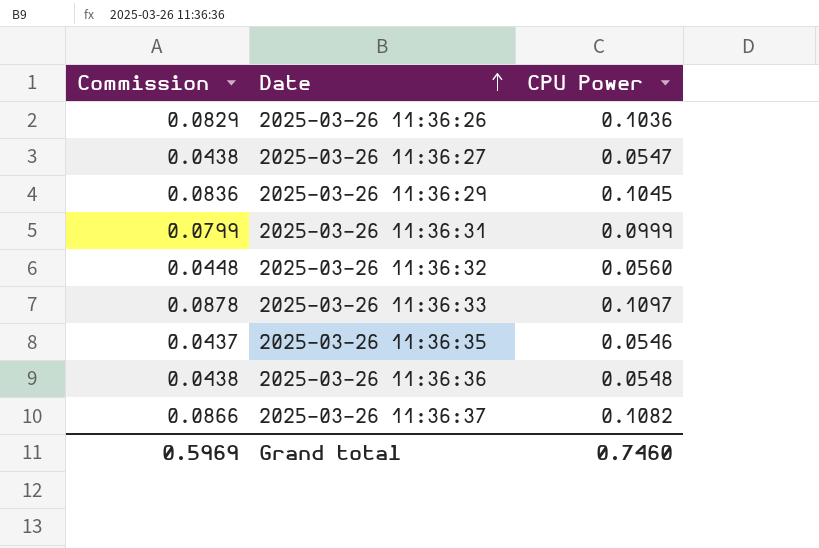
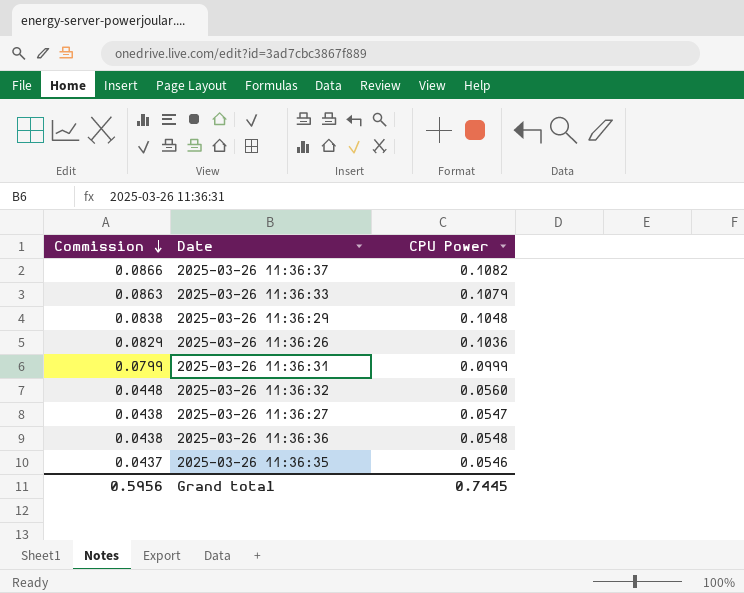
row order: Date ascending -> Commission descending
2025-03-26 11:36:33 | Commission: 0.0878 -> 0.0863
2025-03-26 11:36:33 | CPU Power: 0.1097 -> 0.1079
2025-03-26 11:36:29 | Commission: 0.0836 -> 0.0838
2025-03-26 11:36:29 | CPU Power: 0.1045 -> 0.1048
Grand total | Commission: 0.5969 -> 0.5956
Grand total | CPU Power: 0.7460 -> 0.7445

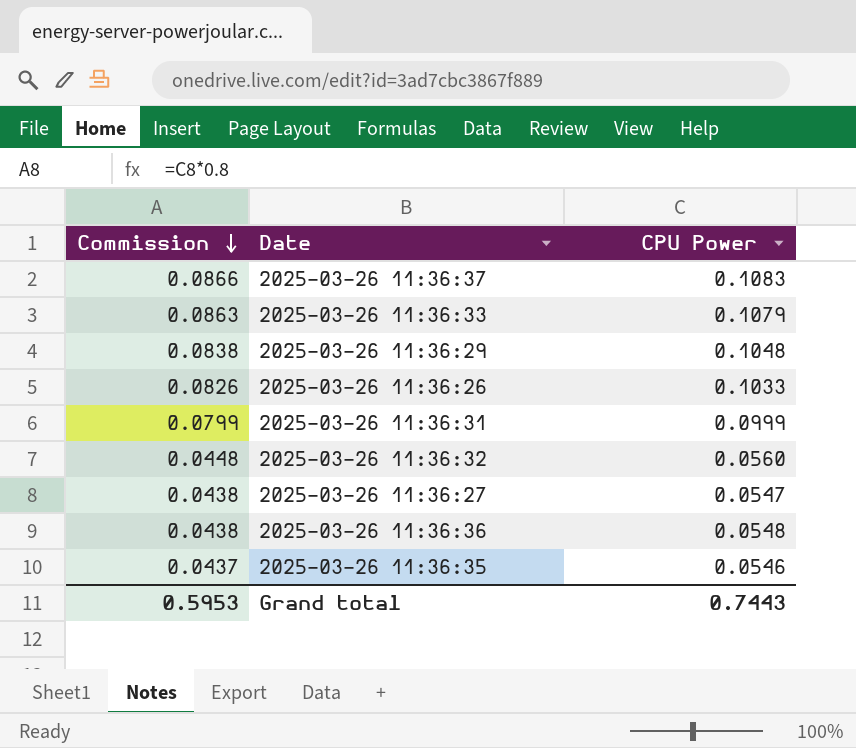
2025-03-26 11:36:37 | CPU Power: 0.1082 -> 0.1083
2025-03-26 11:36:26 | Commission: 0.0829 -> 0.0826
2025-03-26 11:36:26 | CPU Power: 0.1036 -> 0.1033
Grand total | Commission: 0.5956 -> 0.5953
Grand total | CPU Power: 0.7445 -> 0.7443

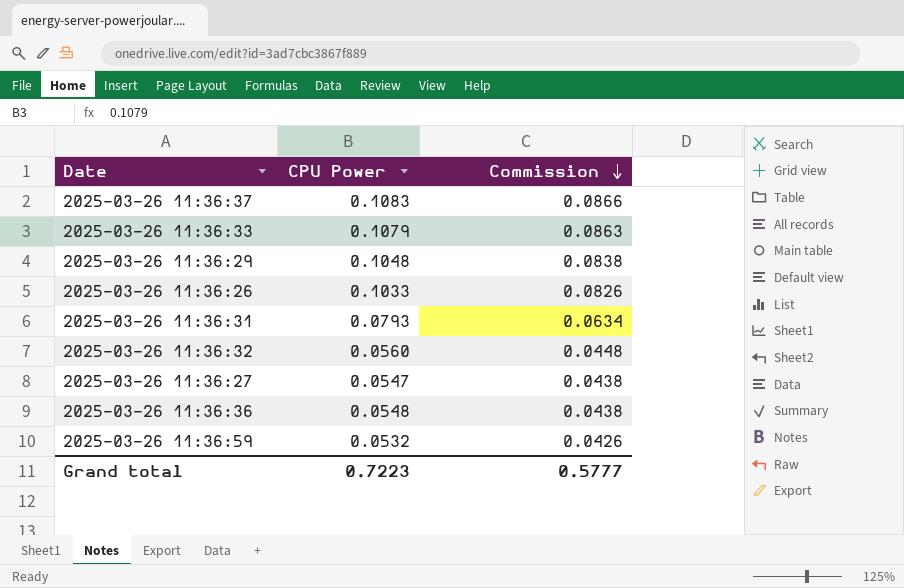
column Commission | position: 1 -> 3
row 2025-03-26 11:36:35: 0.0437 | 0.0546 -> none
2025-03-26 11:36:31 | CPU Power: 0.0999 -> 0.0793
2025-03-26 11:36:31 | Commission: 0.0799 -> 0.0634
row 2025-03-26 11:36:59: none -> 0.0532 | 0.0426
Grand total | CPU Power: 0.7443 -> 0.7223
Grand total | Commission: 0.5953 -> 0.5777

